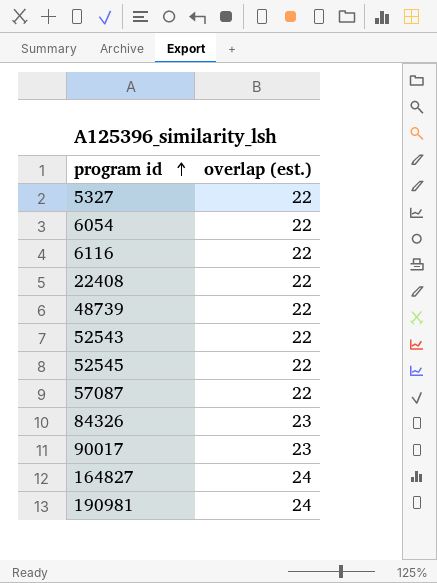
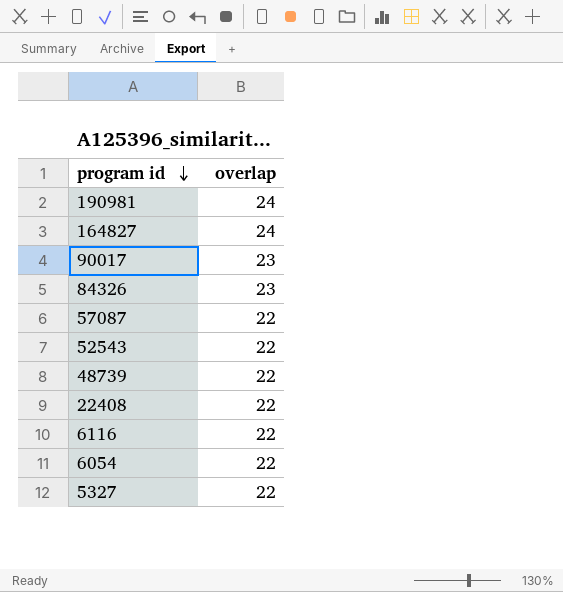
row order: program id ascending -> program id descending
column name: overlap (est.) -> overlap
row 52545: 22 -> none

